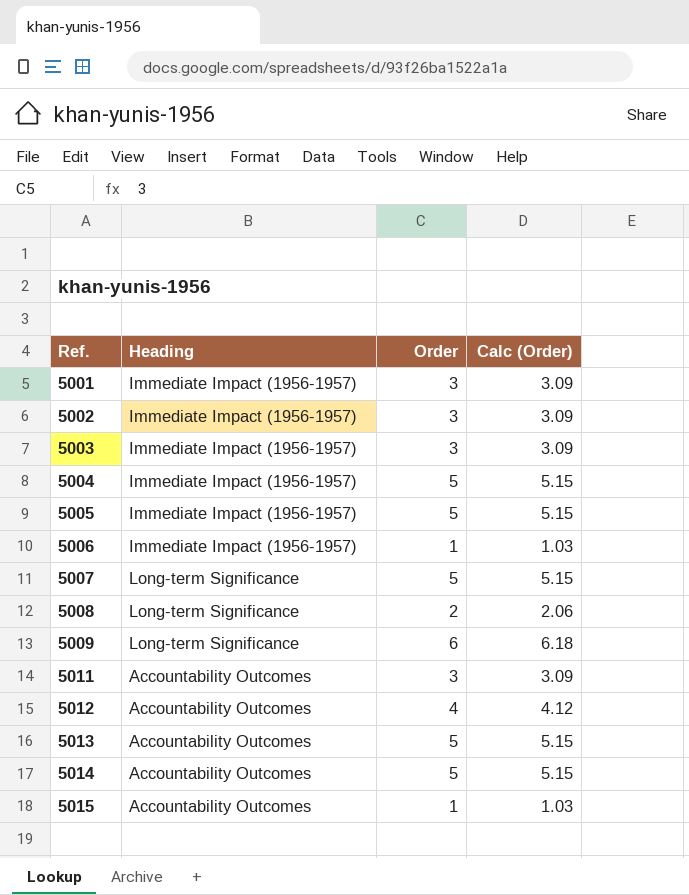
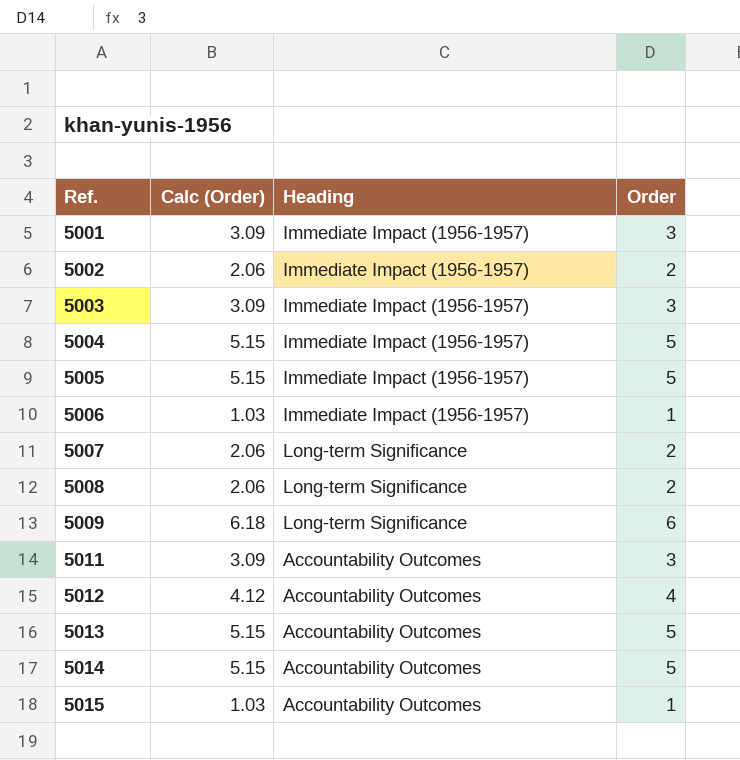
column Calc (Order) | position: 4 -> 2
5002 | Calc (Order): 3.09 -> 2.06
5002 | Order: 3 -> 2
5007 | Calc (Order): 5.15 -> 2.06
5007 | Order: 5 -> 2

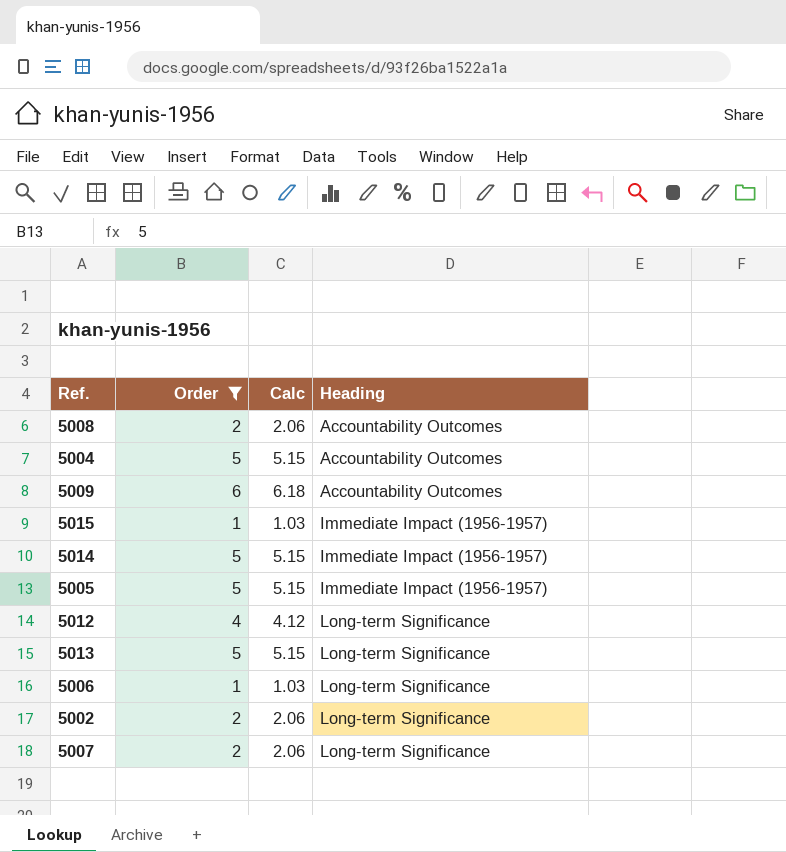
filter: none -> Order != 3
row order: Ref. ascending -> Heading ascending
column Order | position: 4 -> 2
column name: Calc (Order) -> Calc
5008 | Heading: Long-term Significance -> Accountability Outcomes
5004 | Heading: Immediate Impact (1956-1957) -> Accountability Outcomes
5009 | Heading: Long-term Significance -> Accountability Outcomes
5015 | Heading: Accountability Outcomes -> Immediate Impact (1956-1957)
5014 | Heading: Accountability Outcomes -> Immediate Impact (1956-1957)
5012 | Heading: Accountability Outcomes -> Long-term Significance
5013 | Heading: Accountability Outcomes -> Long-term Significance
5006 | Heading: Immediate Impact (1956-1957) -> Long-term Significance
5002 | Heading: Immediate Impact (1956-1957) -> Long-term Significance

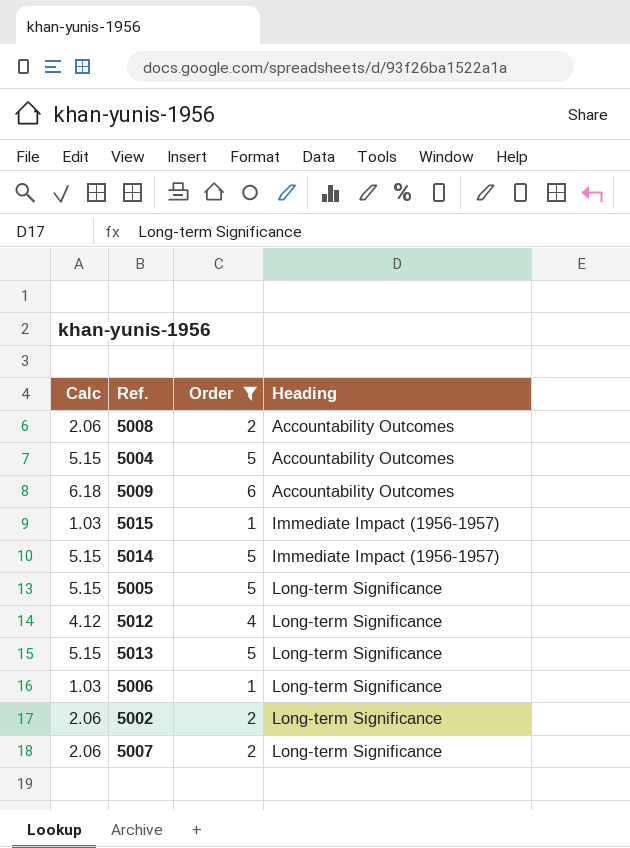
column Calc | position: 3 -> 1
5005 | Heading: Immediate Impact (1956-1957) -> Long-term Significance

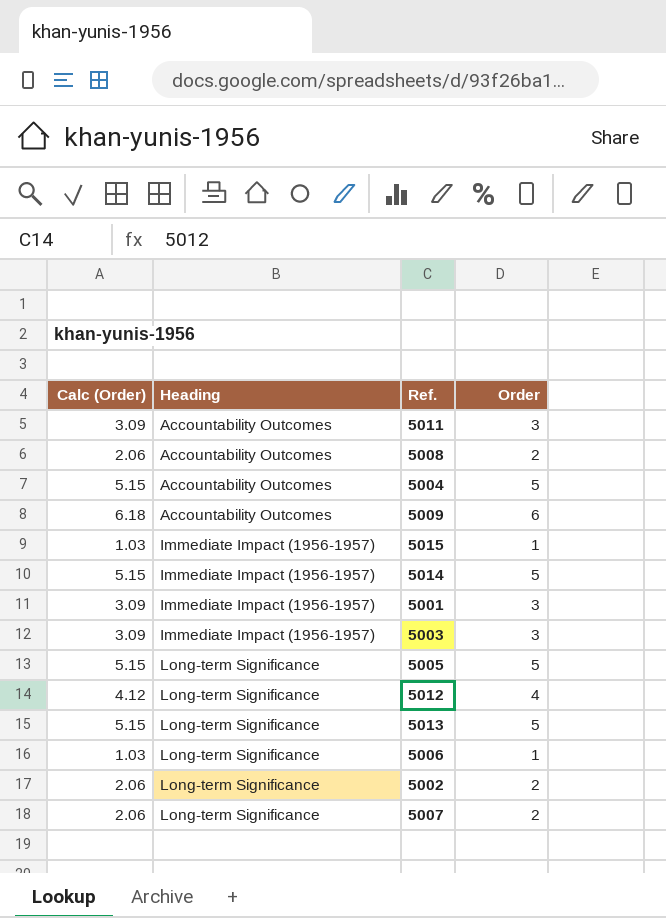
filter: Order != 3 -> none
column name: Calc -> Calc (Order)
column Heading | position: 4 -> 2

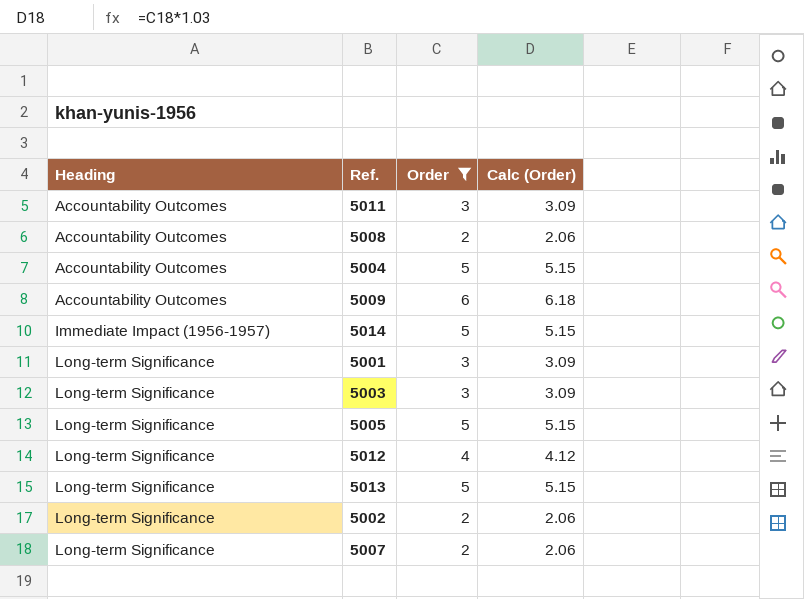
filter: none -> Order != 1
column Calc (Order) | position: 1 -> 4
5001 | Heading: Immediate Impact (1956-1957) -> Long-term Significance
5003 | Heading: Immediate Impact (1956-1957) -> Long-term Significance

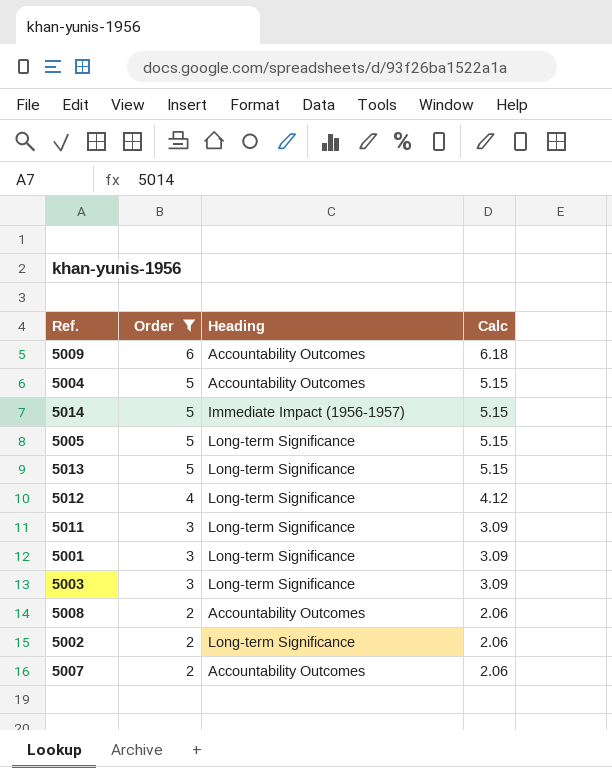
row order: Heading ascending -> Order descending
column Heading | position: 1 -> 3
column name: Calc (Order) -> Calc
5011 | Heading: Accountability Outcomes -> Long-term Significance
5007 | Heading: Long-term Significance -> Accountability Outcomes

